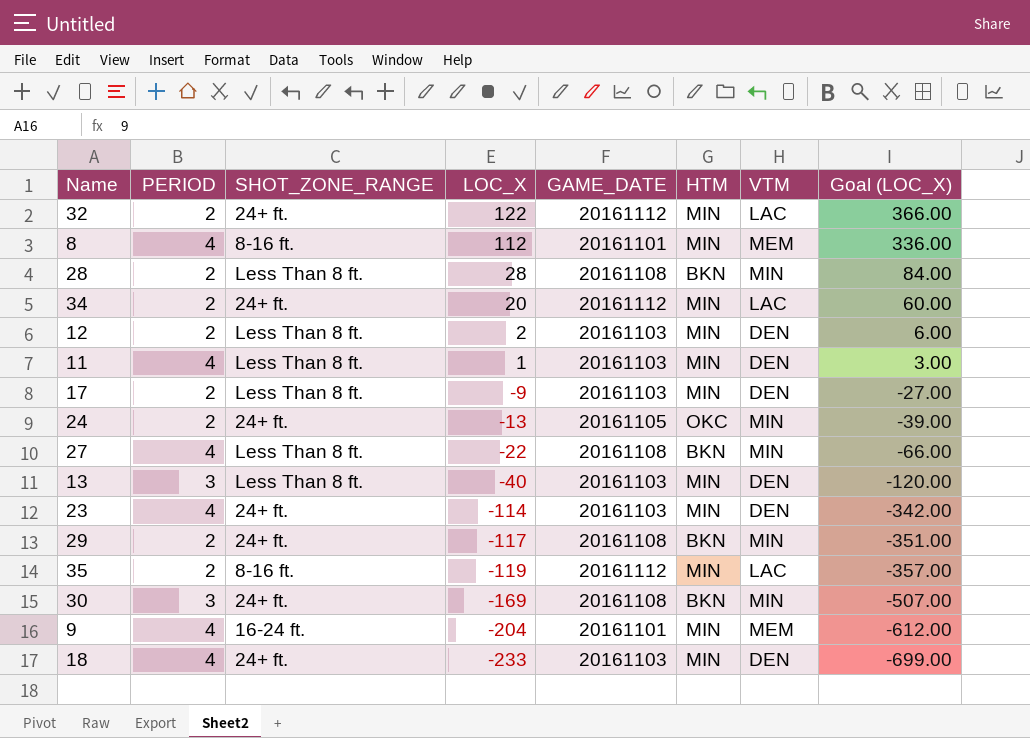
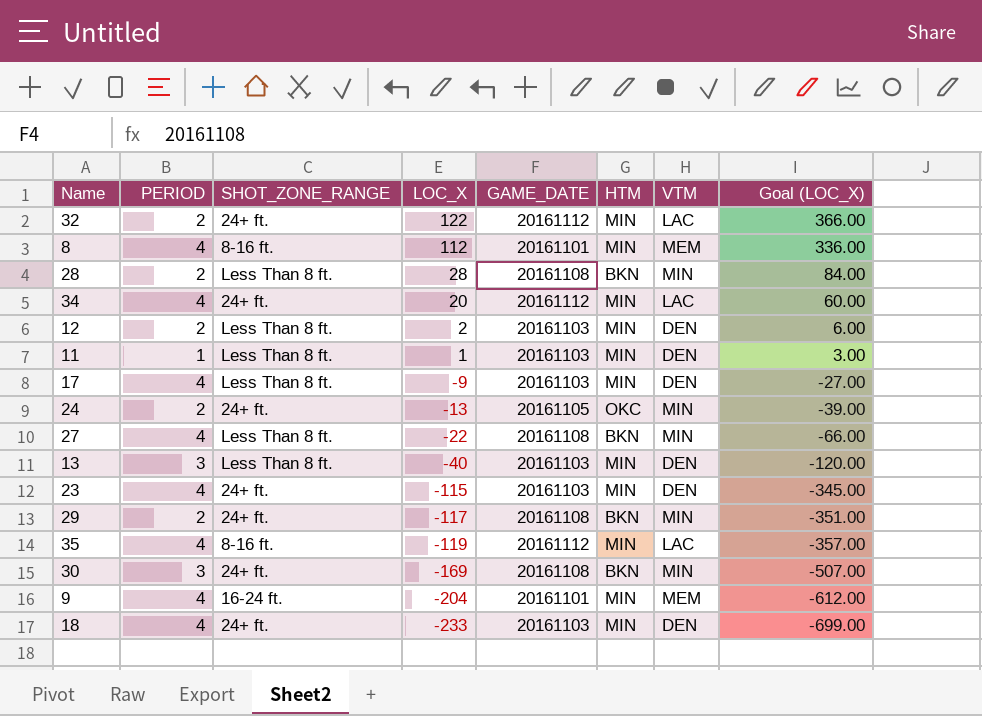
34 | PERIOD: 2 -> 4
11 | PERIOD: 4 -> 1
17 | PERIOD: 2 -> 4
23 | LOC_X: -114 -> -115
23 | Goal (LOC_X): -342.00 -> -345.00
35 | PERIOD: 2 -> 4

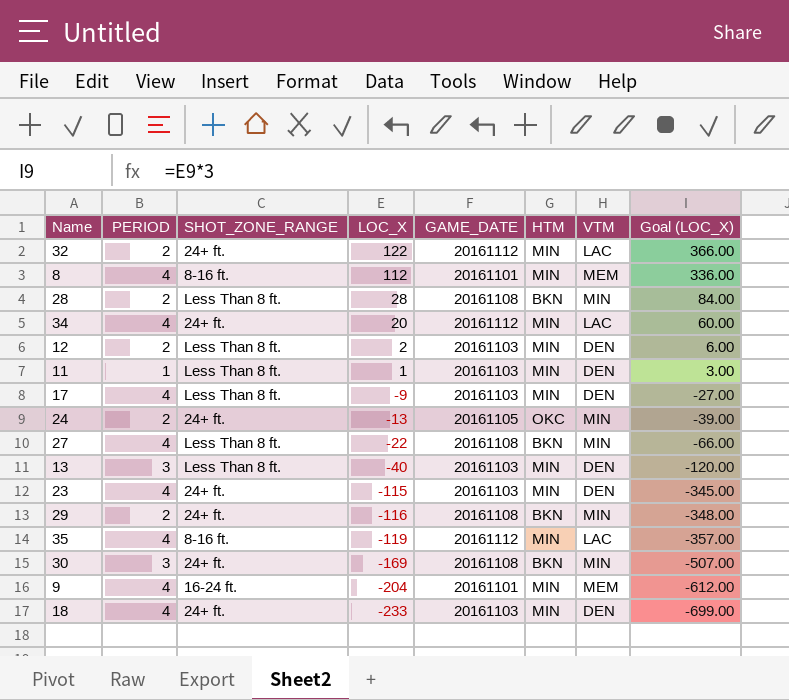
29 | LOC_X: -117 -> -116
29 | Goal (LOC_X): -351.00 -> -348.00

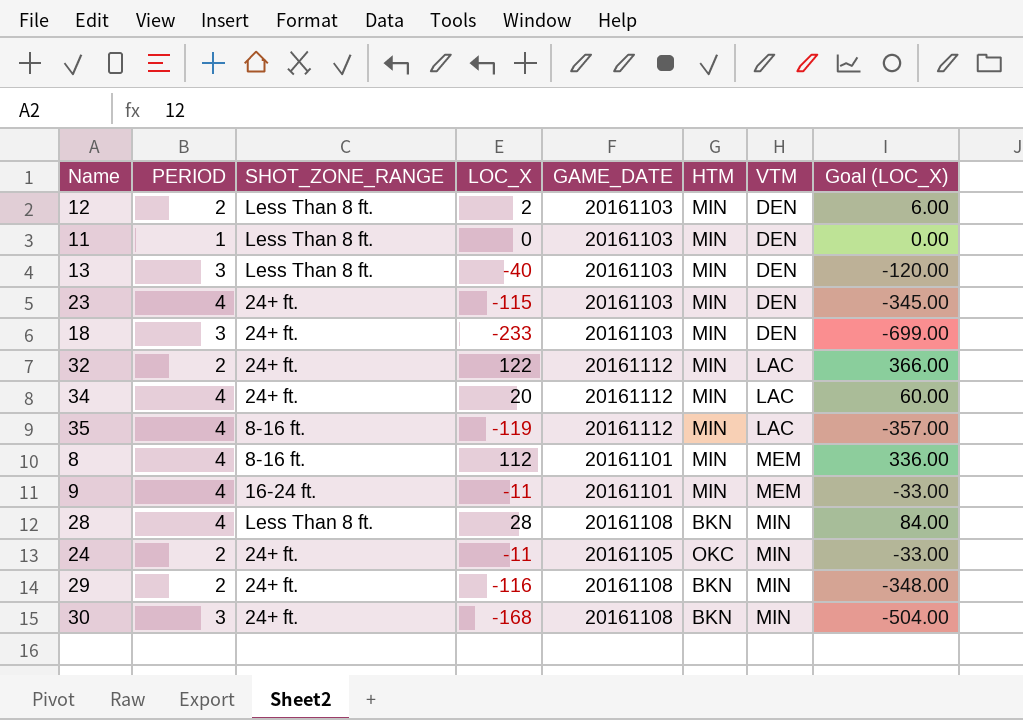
row order: LOC_X descending -> VTM ascending
row 17: 4 | Less Than 8 ft. | -9 | 20161103 | MIN | DEN | -27.00 -> none
row 27: 4 | Less Than 8 ft. | -22 | 20161108 | BKN | MIN | -66.00 -> none
11 | LOC_X: 1 -> 0
11 | Goal (LOC_X): 3.00 -> 0.00
18 | PERIOD: 4 -> 3
9 | LOC_X: -204 -> -11
9 | Goal (LOC_X): -612.00 -> -33.00
28 | PERIOD: 2 -> 4
24 | LOC_X: -13 -> -11
24 | Goal (LOC_X): -39.00 -> -33.00
30 | LOC_X: -169 -> -168
30 | Goal (LOC_X): -507.00 -> -504.00

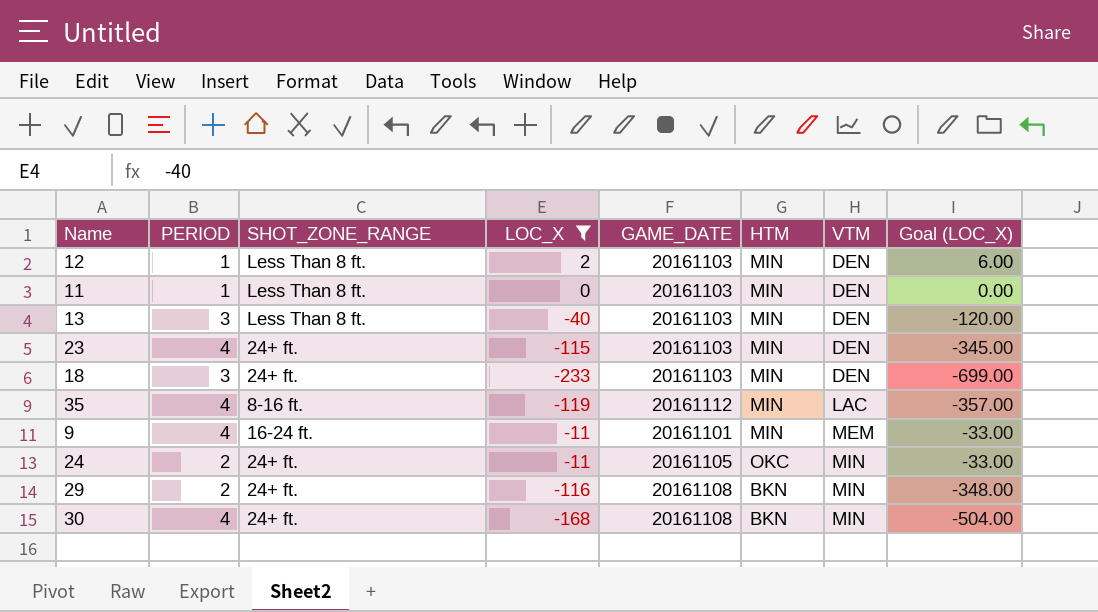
filter: none -> LOC_X <= 2
12 | PERIOD: 2 -> 1
30 | PERIOD: 3 -> 4

